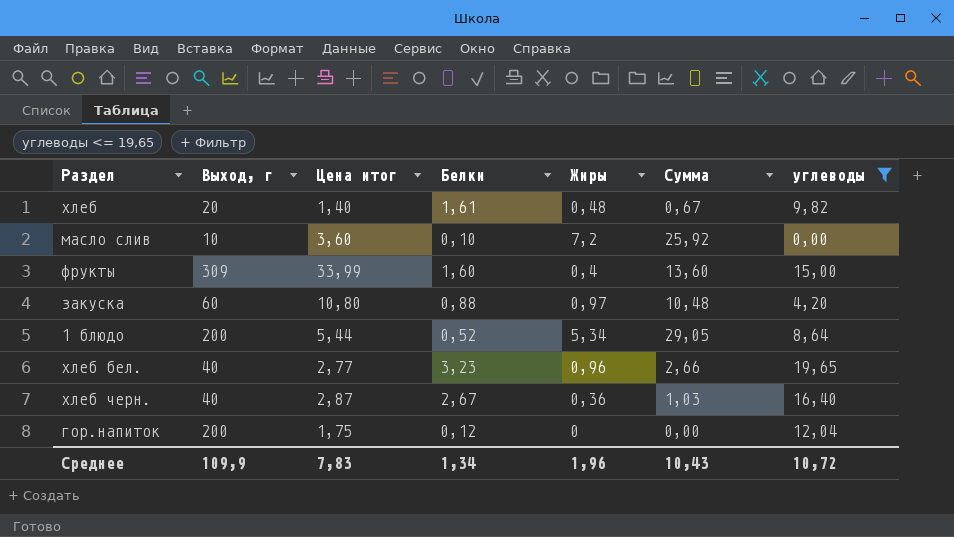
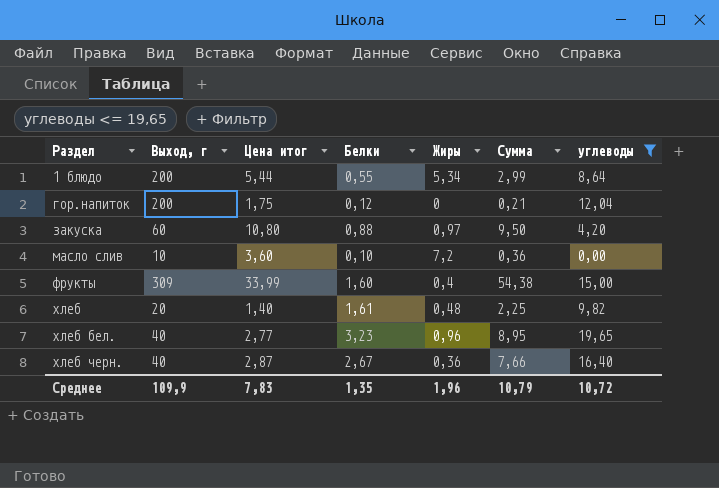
row order: none -> Раздел ascending
column Сумма | formula: [Цена итог] * [Жиры] -> [Цена итог] * [Белки]
1 блюдо | Белки: 0,52 -> 0,55
Среднее | Белки: 1,34 -> 1,35
Среднее | Сумма: 10,43 -> 10,79

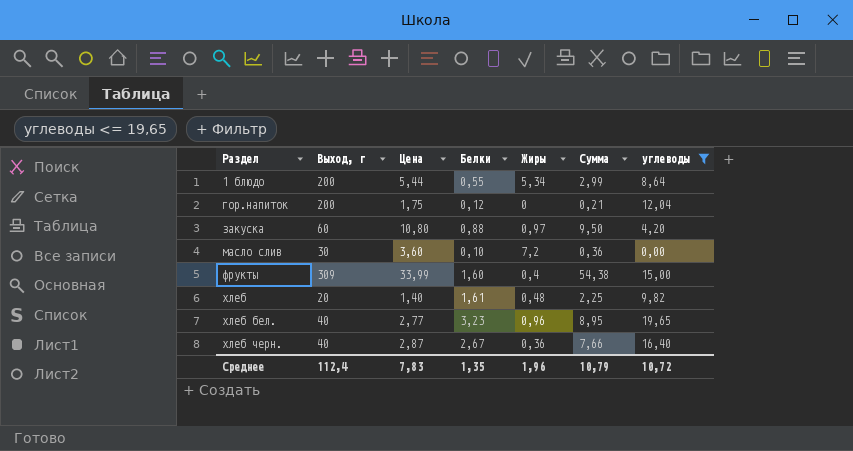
column name: Цена итог -> Цена
масло слив | Выход, г: 10 -> 30
Среднее | Выход, г: 109,9 -> 112,4

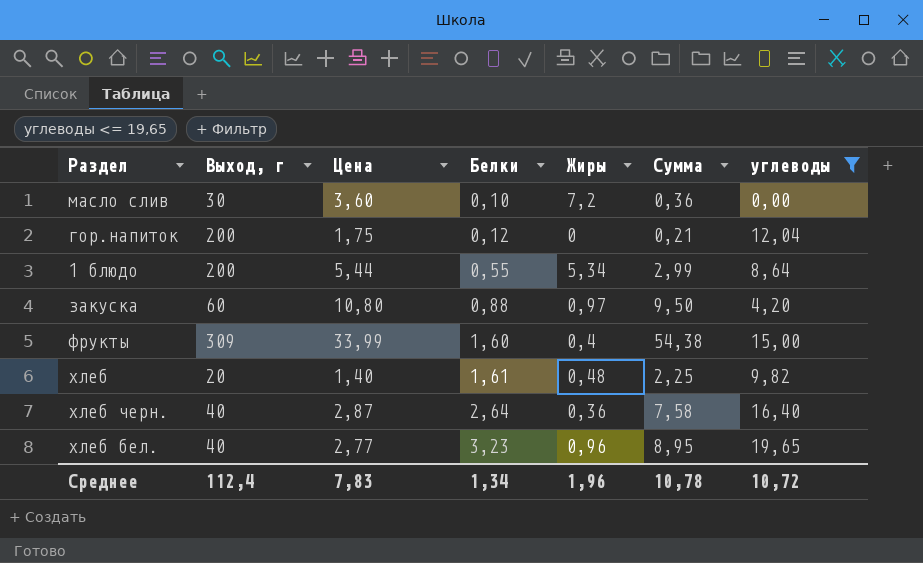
row order: Раздел ascending -> Белки ascending
хлеб черн. | Белки: 2,67 -> 2,64
хлеб черн. | Сумма: 7,66 -> 7,58
Среднее | Белки: 1,35 -> 1,34
Среднее | Сумма: 10,79 -> 10,78

